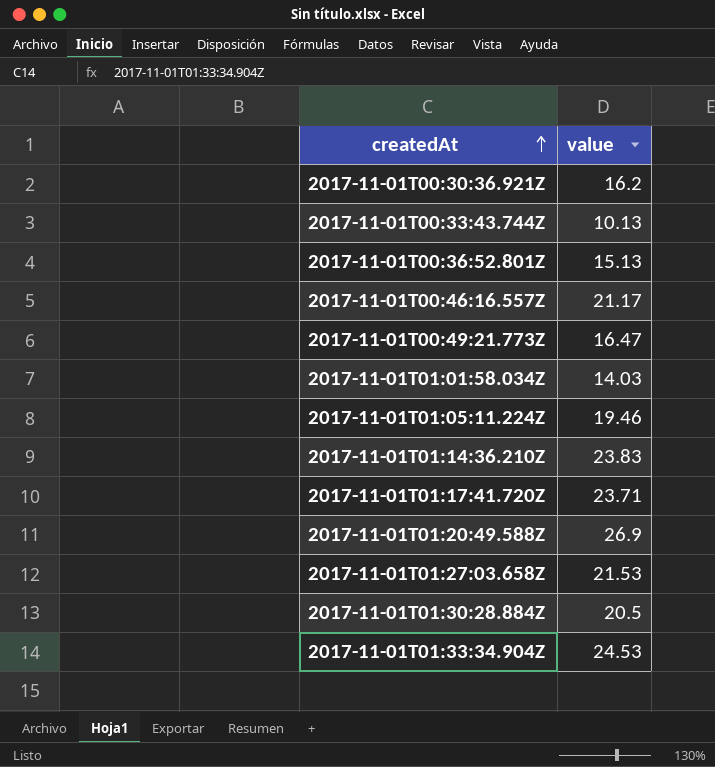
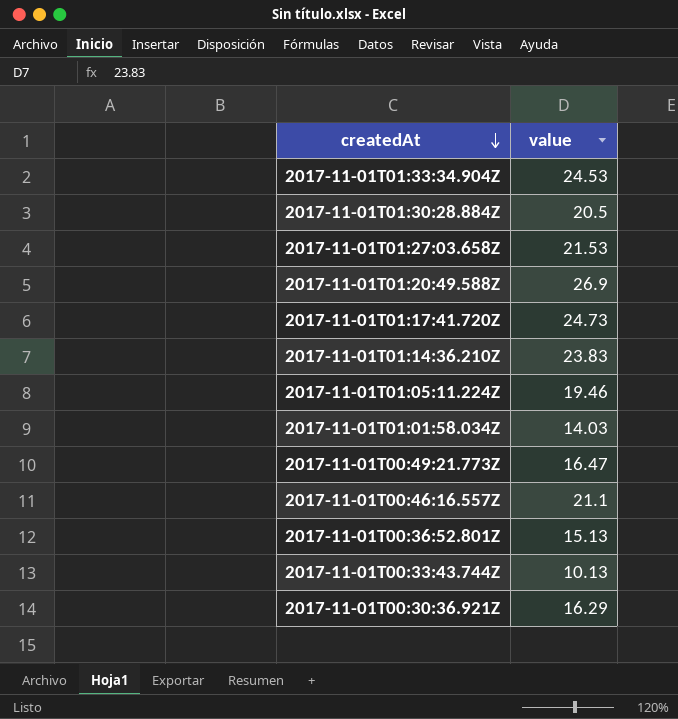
row order: createdAt ascending -> createdAt descending
2017-11-01T01:17:41.720Z | value: 23.71 -> 24.73
2017-11-01T00:46:16.557Z | value: 21.17 -> 21.1
2017-11-01T00:30:36.921Z | value: 16.2 -> 16.29

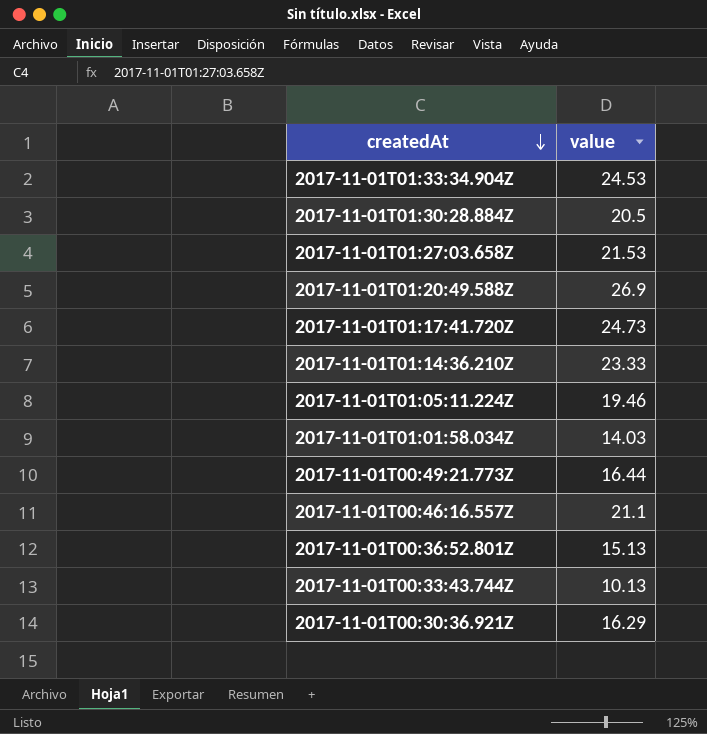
2017-11-01T01:14:36.210Z | value: 23.83 -> 23.33
2017-11-01T00:49:21.773Z | value: 16.47 -> 16.44

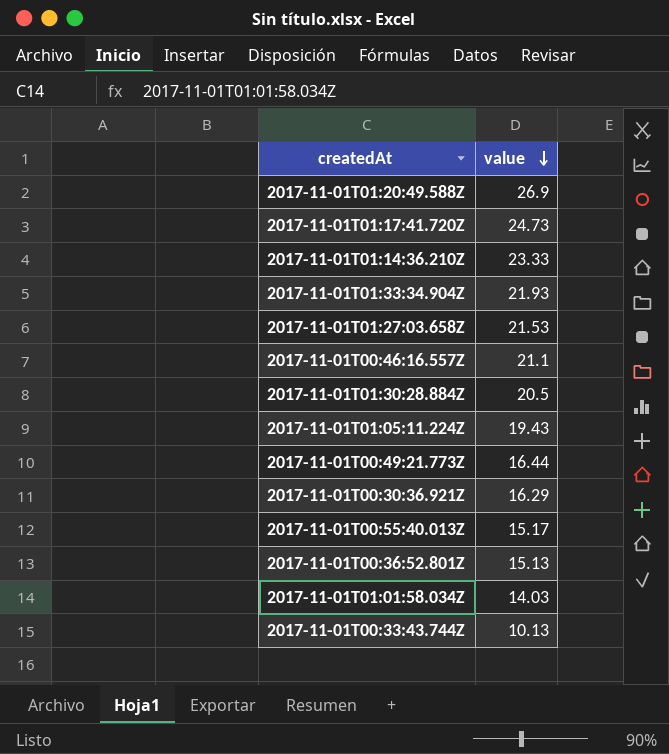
row order: createdAt descending -> value descending
2017-11-01T01:33:34.904Z | value: 24.53 -> 21.93
2017-11-01T01:05:11.224Z | value: 19.46 -> 19.43
row 2017-11-01T00:55:40.013Z: none -> 15.17

